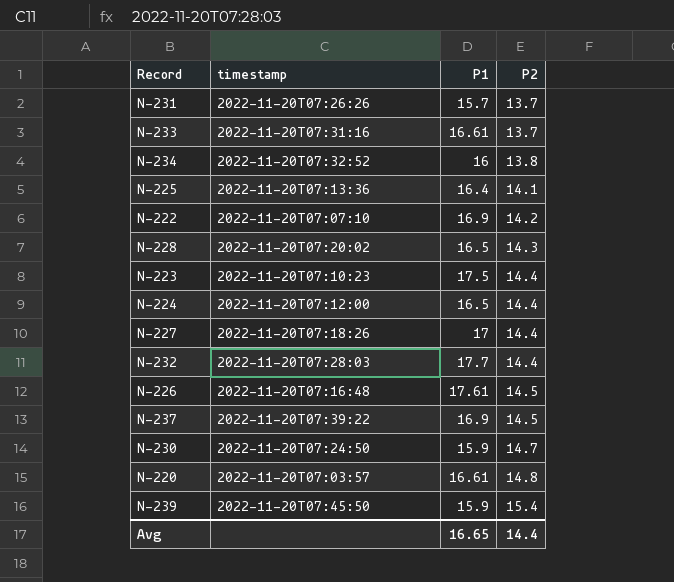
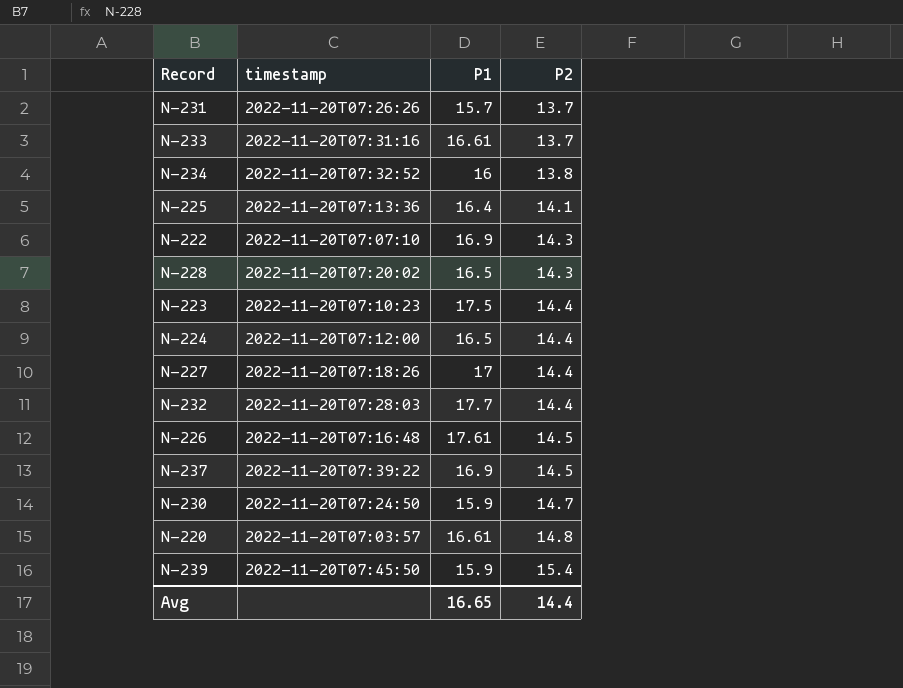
N-222 | P2: 14.2 -> 14.3

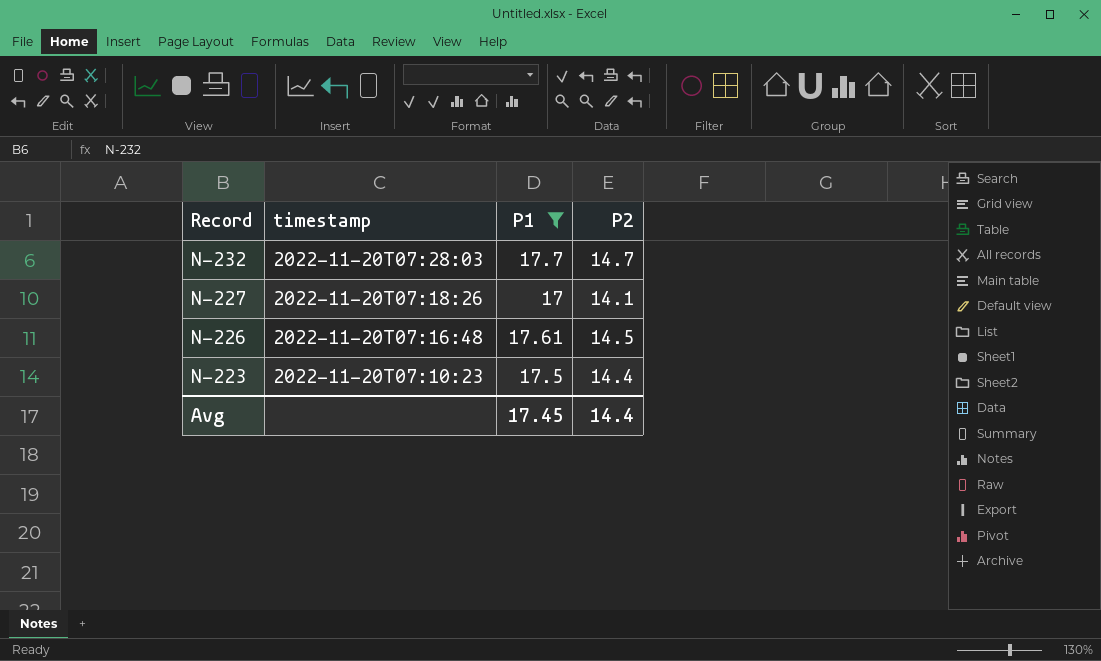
filter: none -> P1 >= 17
row order: P2 ascending -> Record descending
N-232 | P2: 14.4 -> 14.7
N-227 | P2: 14.4 -> 14.1
Avg | P1: 16.65 -> 17.45

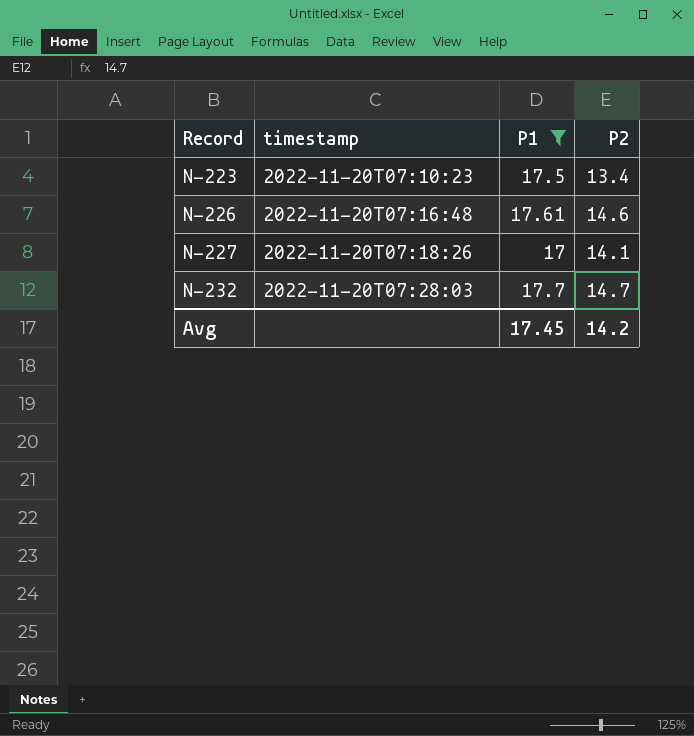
row order: Record descending -> Record ascending
N-223 | P2: 14.4 -> 13.4
N-226 | P2: 14.5 -> 14.6
Avg | P2: 14.4 -> 14.2

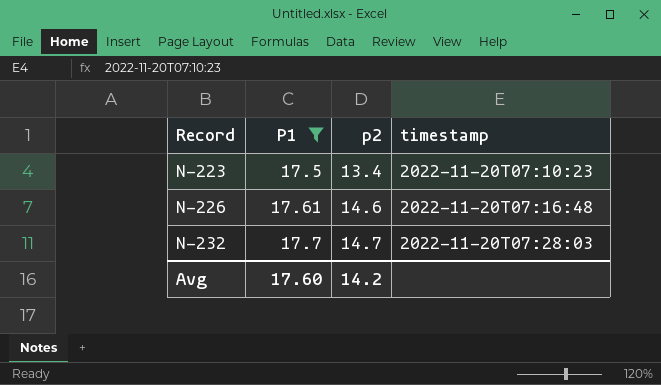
column name: P2 -> p2
column timestamp | position: 2 -> 4
row N-227: 2022-11-20T07:18:26 | 17 | 14.1 -> none
Avg | P1: 17.45 -> 17.60

